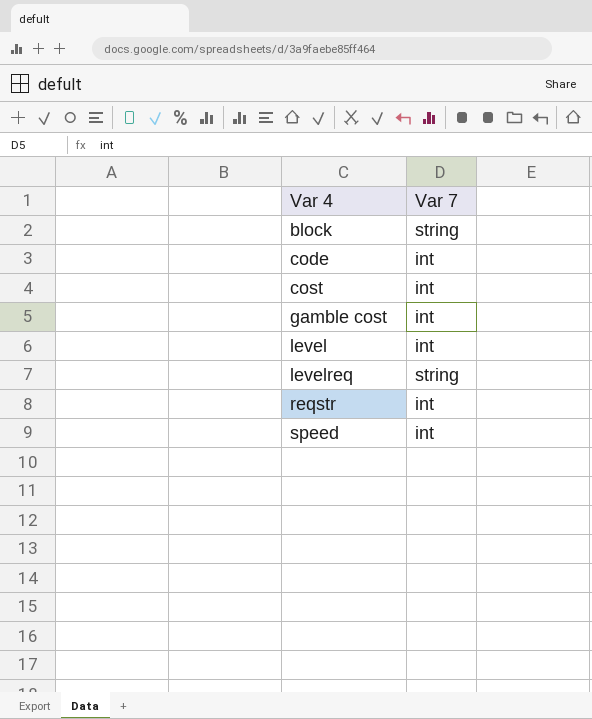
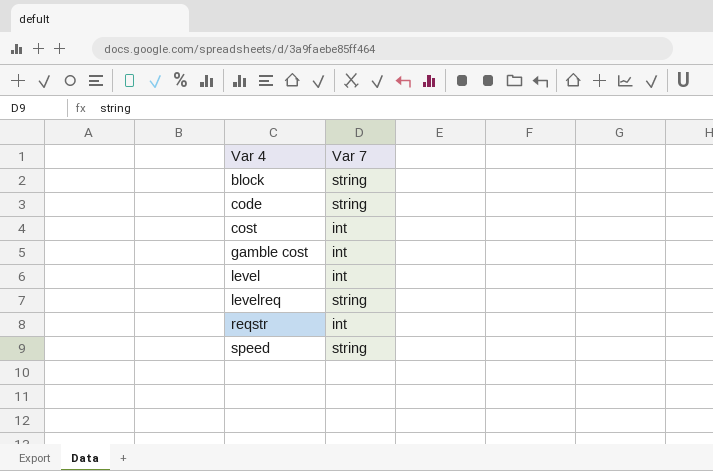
code | Var 7: int -> string
speed | Var 7: int -> string

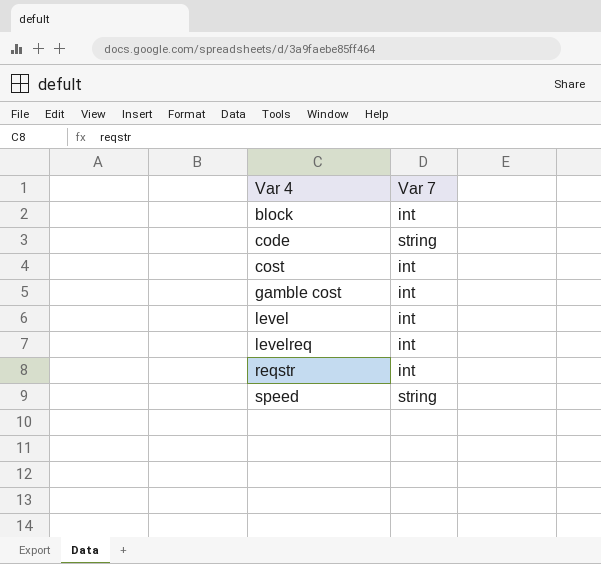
block | Var 7: string -> int
levelreq | Var 7: string -> int

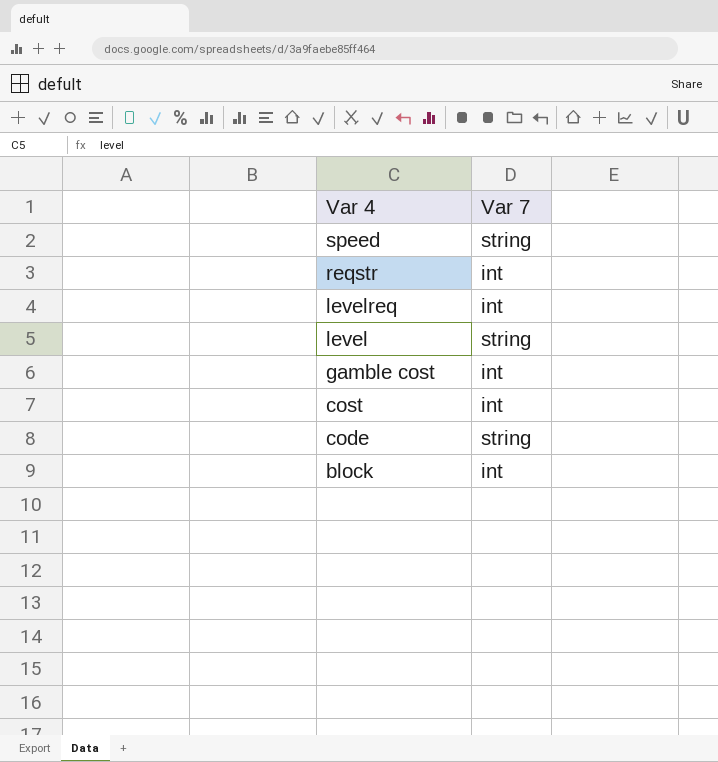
row order: Var 4 ascending -> Var 4 descending
level | Var 7: int -> string

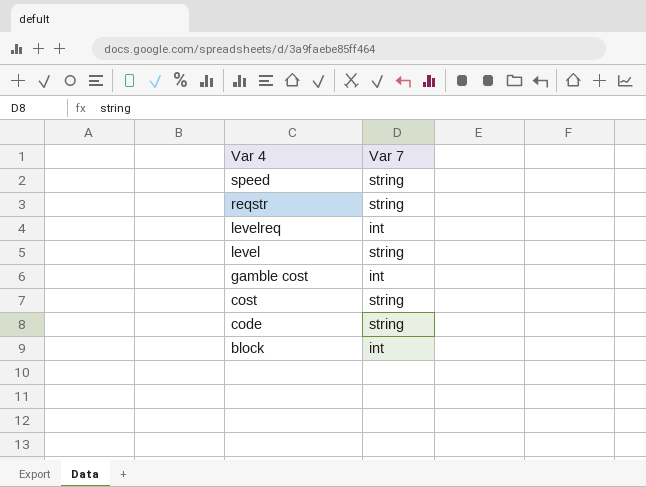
reqstr | Var 7: int -> string
cost | Var 7: int -> string

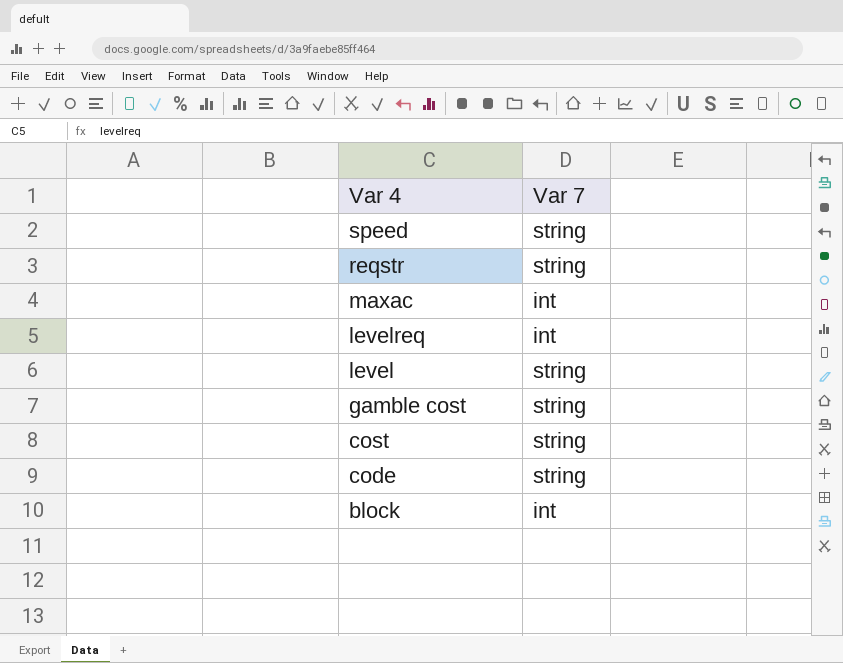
row maxac: none -> int
gamble cost | Var 7: int -> string

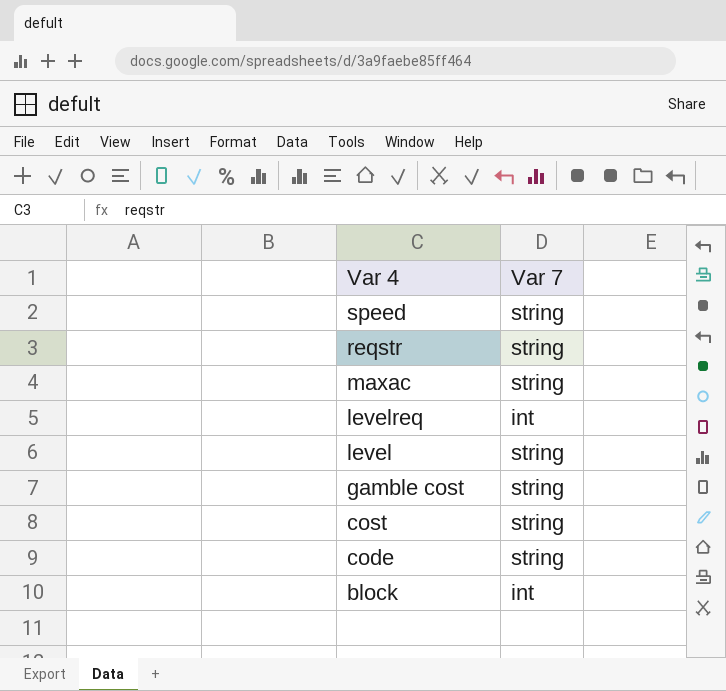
maxac | Var 7: int -> string

